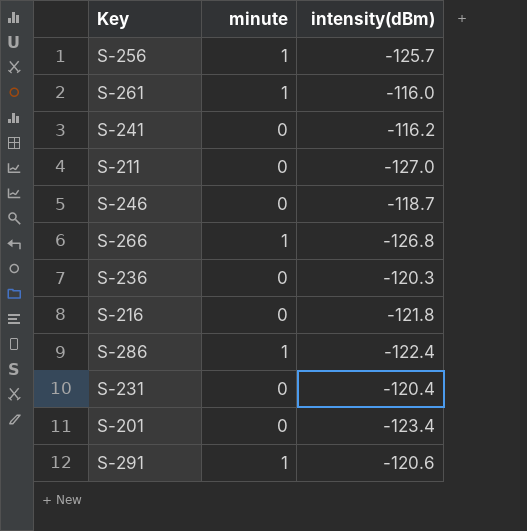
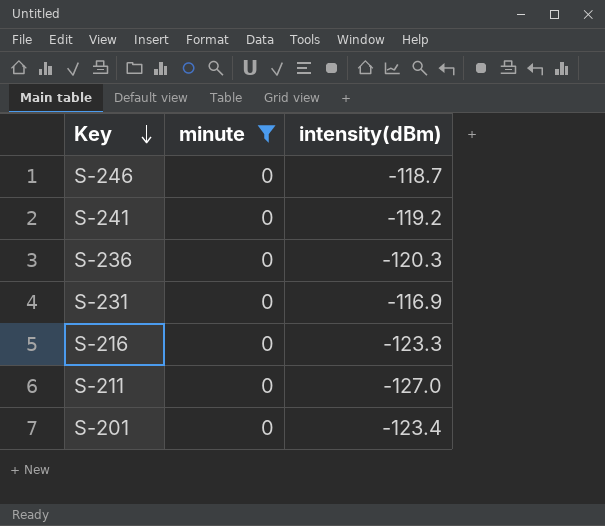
filter: none -> minute = 0
row order: none -> Key descending
S-241 | intensity(dBm): -116.2 -> -119.2
S-231 | intensity(dBm): -120.4 -> -116.9
S-216 | intensity(dBm): -121.8 -> -123.3

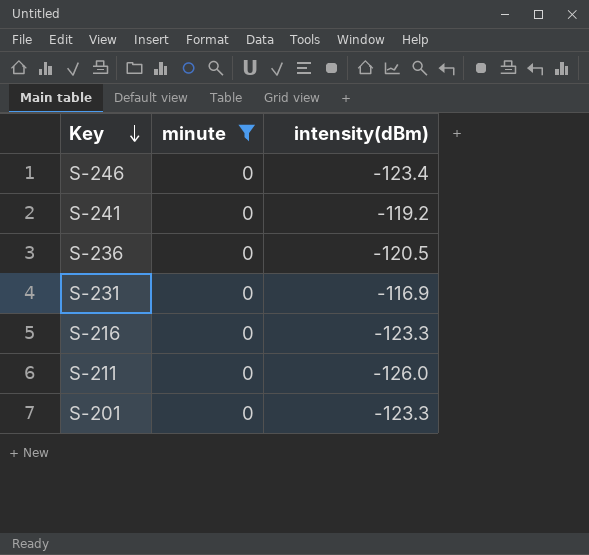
S-246 | intensity(dBm): -118.7 -> -123.4
S-236 | intensity(dBm): -120.3 -> -120.5
S-211 | intensity(dBm): -127.0 -> -126.0
S-201 | intensity(dBm): -123.4 -> -123.3

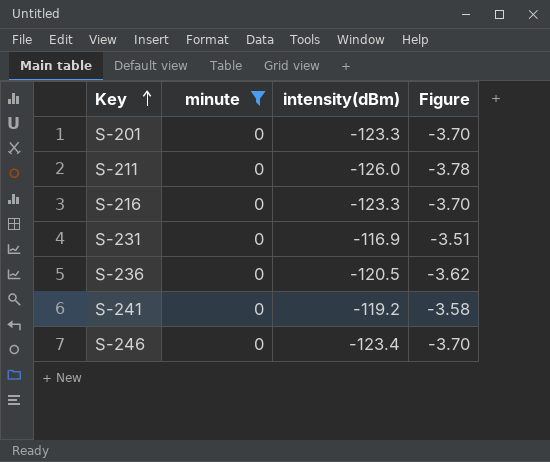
row order: Key descending -> Key ascending
column Figure | formula: none -> [intensity(dBm)] * 0.03

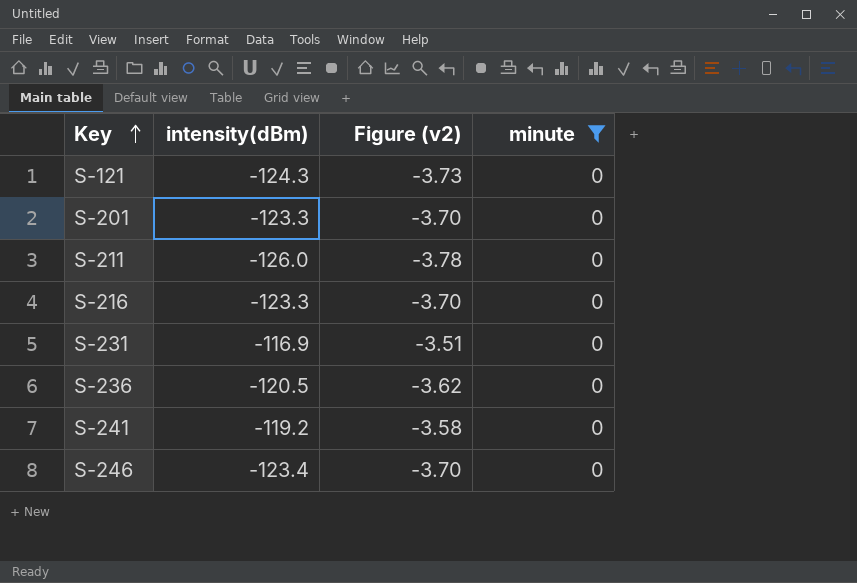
column name: Figure -> Figure (v2)
column minute | position: 2 -> 4
row S-121: none -> -124.3 | -3.73 | 0

